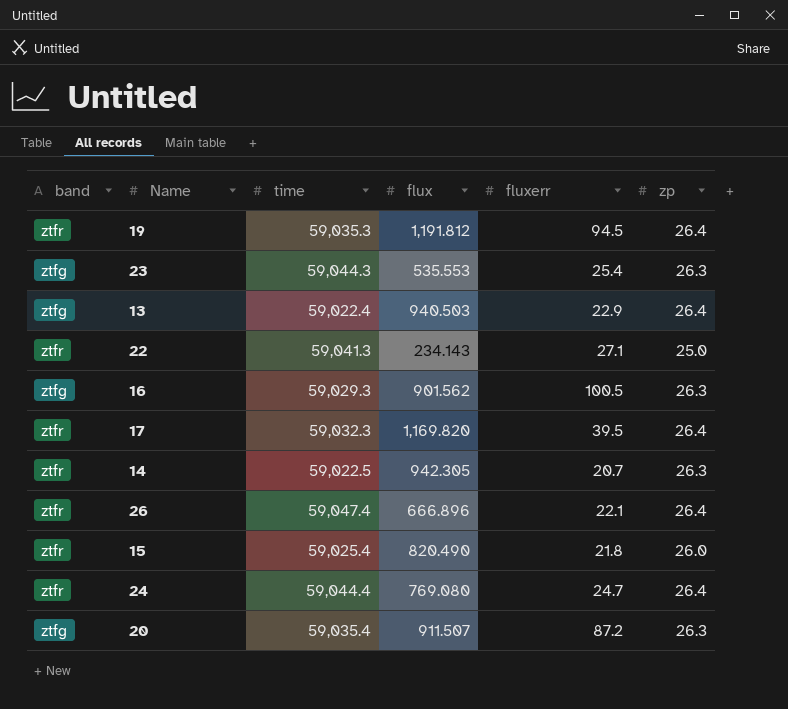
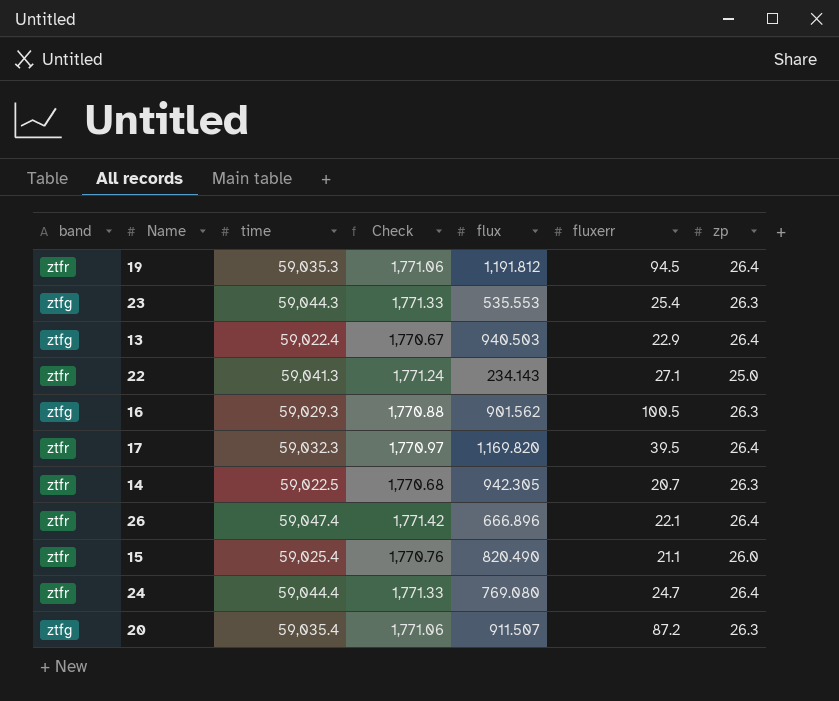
column Check | formula: none -> [time] * 0.03
15 | fluxerr: 21.8 -> 21.1

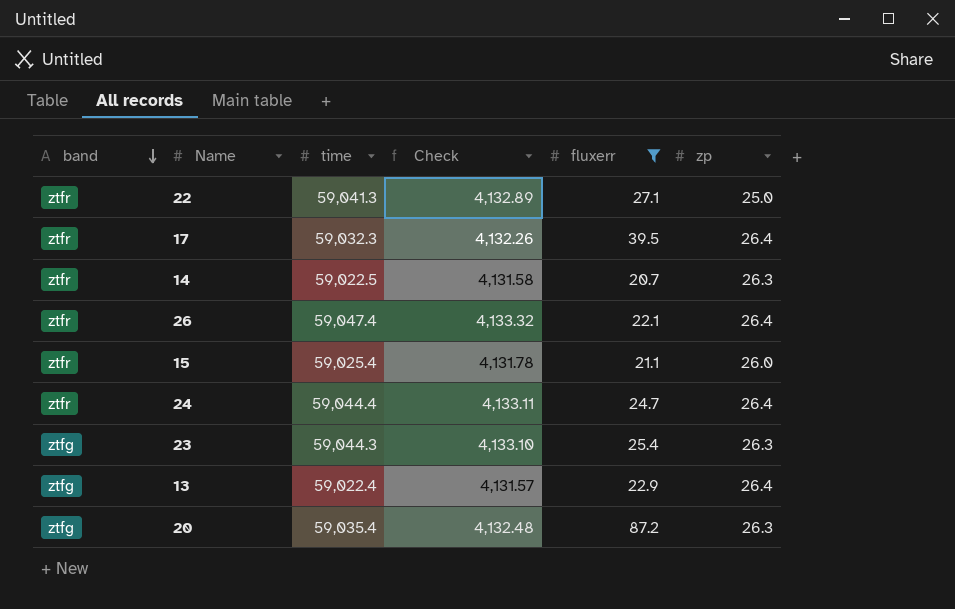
filter: none -> fluxerr <= 87.2
row order: none -> band descending
column flux | position: 5 -> none
column Check | formula: [time] * 0.03 -> [time] * 0.07

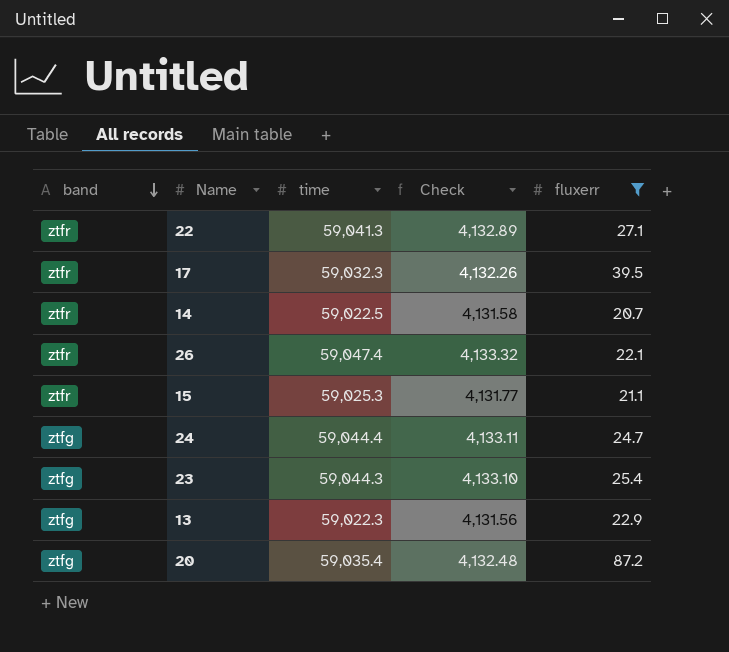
column zp | position: 6 -> none
15 | time: 59,025.4 -> 59,025.3
15 | Check: 4,131.78 -> 4,131.77
24 | band: ztfr -> ztfg
13 | time: 59,022.4 -> 59,022.3
13 | Check: 4,131.57 -> 4,131.56

